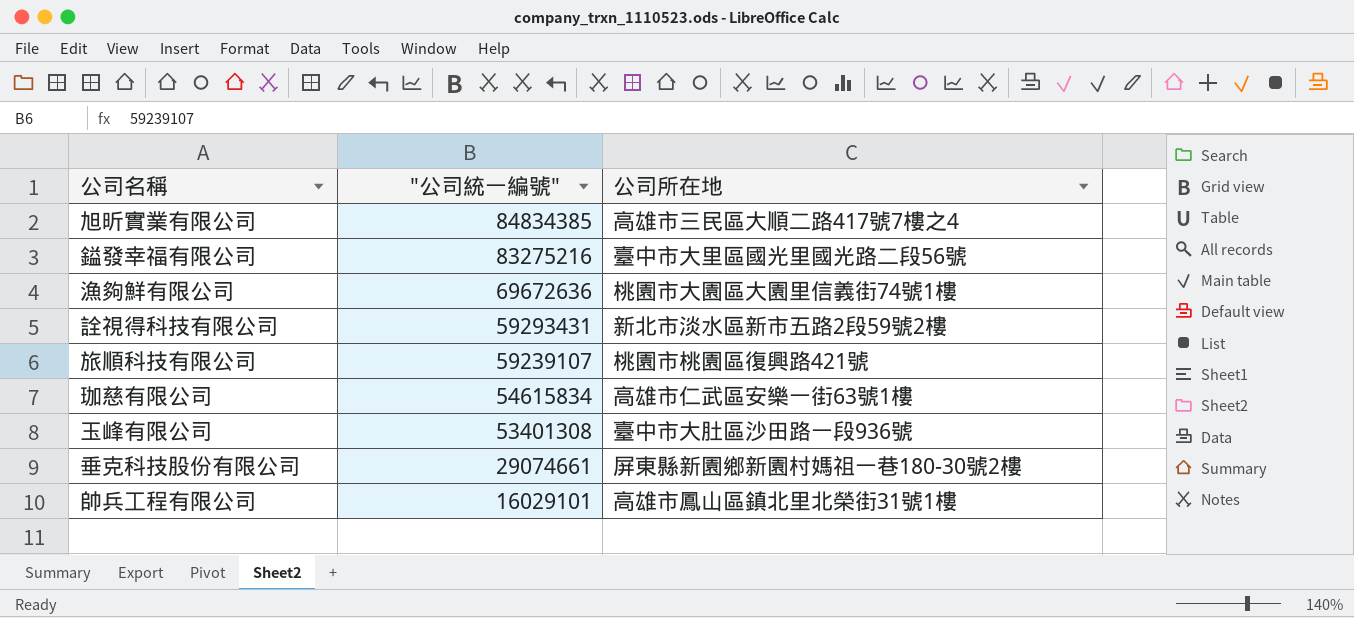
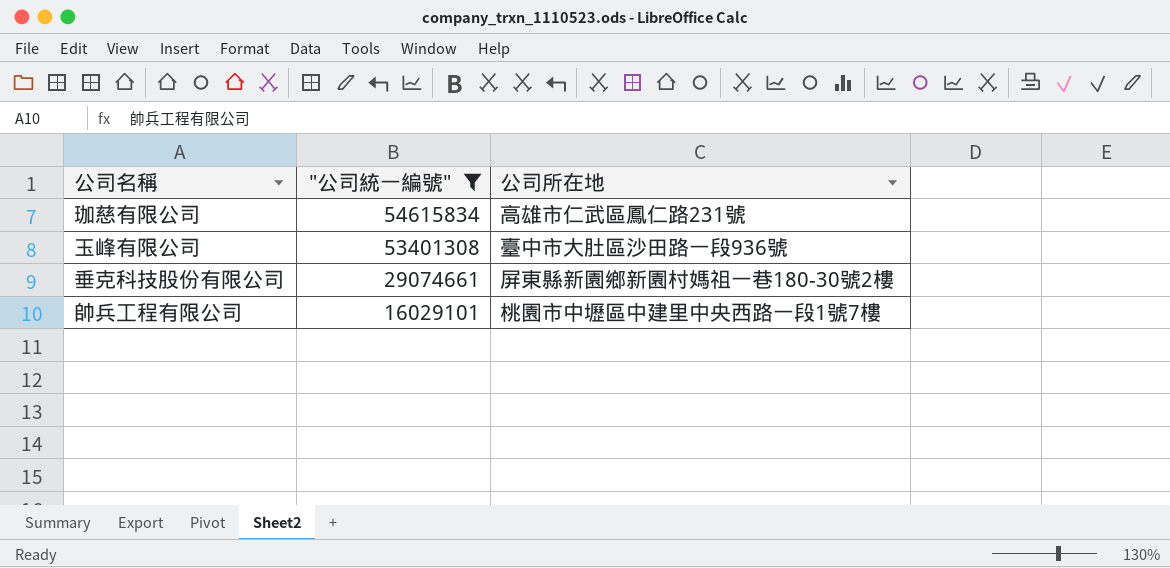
filter: none -> "公司統一編號" <= 54615834
珈慈有限公司 | 公司所在地: 高雄市仁武區安樂一街63號1樓 -> 高雄市仁武區鳳仁路231號
帥兵工程有限公司 | 公司所在地: 高雄市鳳山區鎮北里北榮街31號1樓 -> 桃園市中壢區中建里中央西路一段1號7樓

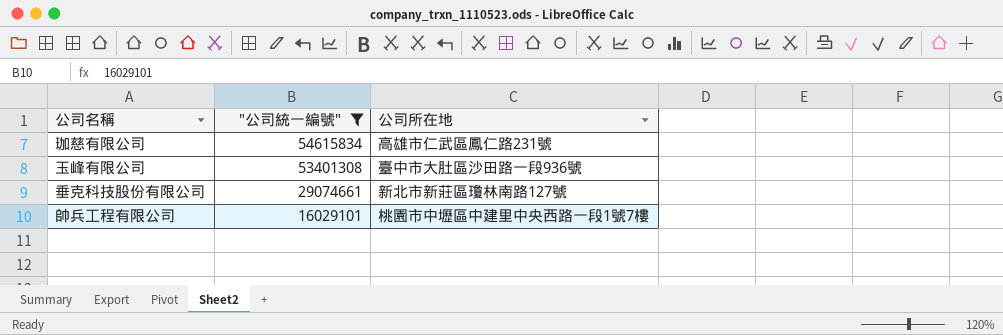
垂克科技股份有限公司 | 公司所在地: 屏東縣新園鄉新園村媽祖一巷180-30號2樓 -> 新北市新莊區瓊林南路127號

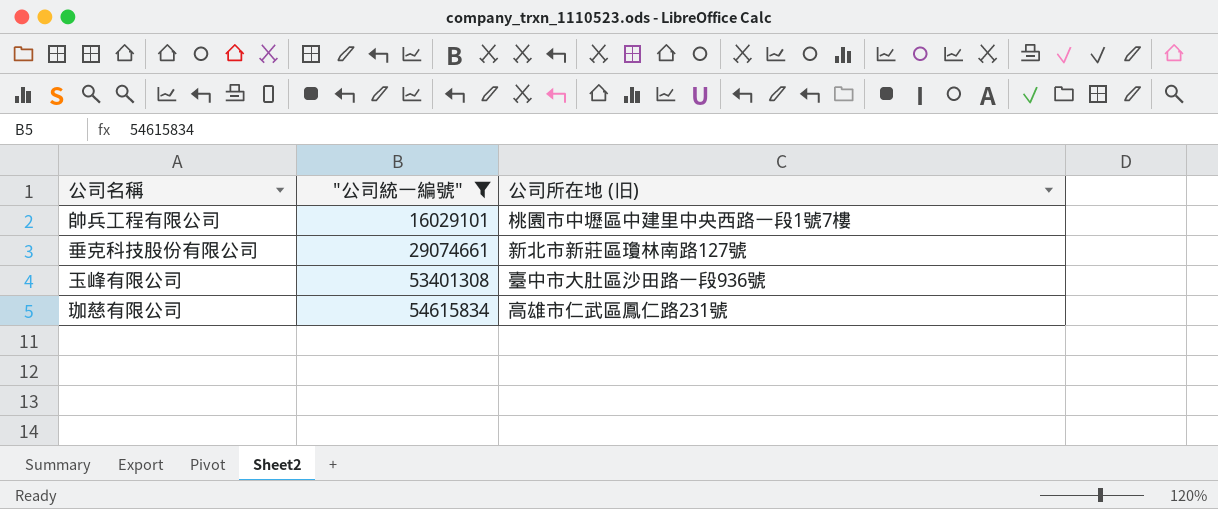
row order: "公司統一編號" descending -> "公司統一編號" ascending
column name: 公司所在地 -> 公司所在地 (旧)

